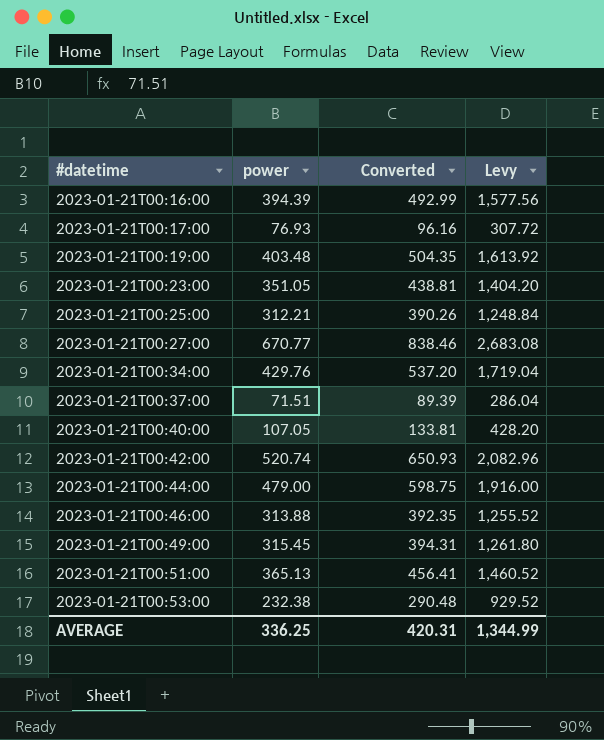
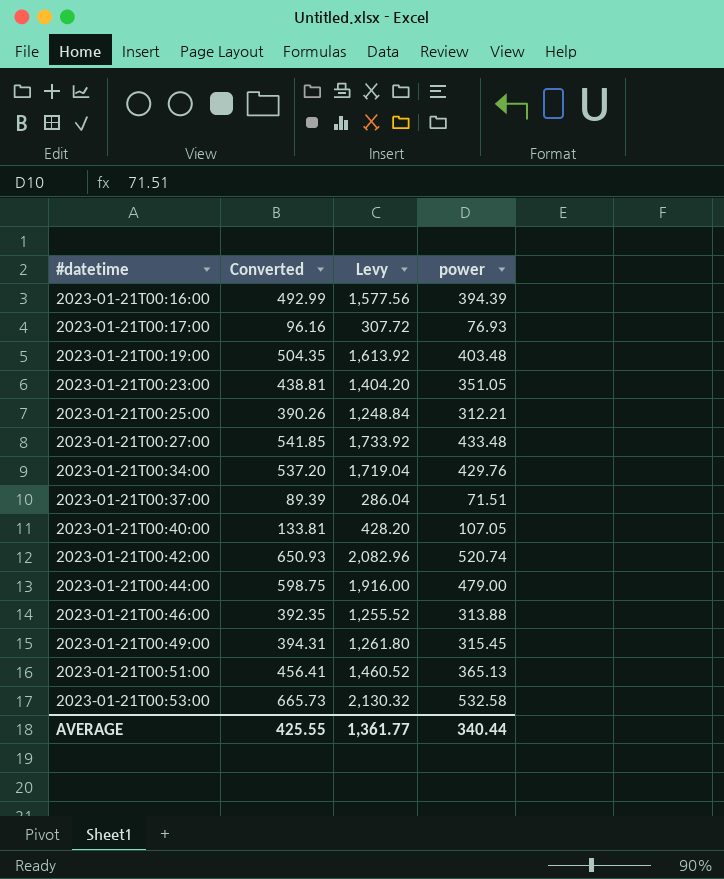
column power | position: 2 -> 4
2023-01-21T00:27:00 | Converted: 838.46 -> 541.85
2023-01-21T00:27:00 | Levy: 2,683.08 -> 1,733.92
2023-01-21T00:27:00 | power: 670.77 -> 433.48
2023-01-21T00:53:00 | Converted: 290.48 -> 665.73
2023-01-21T00:53:00 | Levy: 929.52 -> 2,130.32
2023-01-21T00:53:00 | power: 232.38 -> 532.58
AVERAGE | Converted: 420.31 -> 425.55
AVERAGE | Levy: 1,344.99 -> 1,361.77
AVERAGE | power: 336.25 -> 340.44

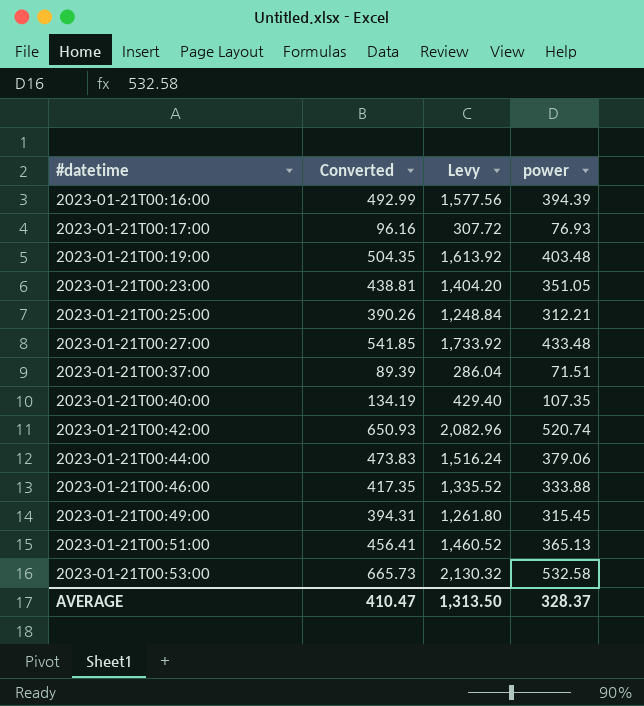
row 2023-01-21T00:34:00: 537.20 | 1,719.04 | 429.76 -> none
2023-01-21T00:40:00 | Converted: 133.81 -> 134.19
2023-01-21T00:40:00 | Levy: 428.20 -> 429.40
2023-01-21T00:40:00 | power: 107.05 -> 107.35
2023-01-21T00:44:00 | Converted: 598.75 -> 473.83
2023-01-21T00:44:00 | Levy: 1,916.00 -> 1,516.24
2023-01-21T00:44:00 | power: 479.00 -> 379.06
2023-01-21T00:46:00 | Converted: 392.35 -> 417.35
2023-01-21T00:46:00 | Levy: 1,255.52 -> 1,335.52
2023-01-21T00:46:00 | power: 313.88 -> 333.88
AVERAGE | Converted: 425.55 -> 410.47
AVERAGE | Levy: 1,361.77 -> 1,313.50
AVERAGE | power: 340.44 -> 328.37

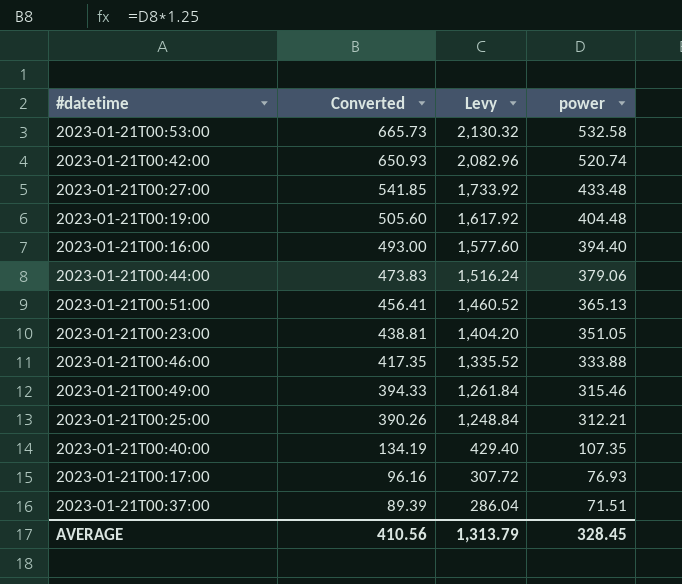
row order: #datetime ascending -> Converted descending
2023-01-21T00:19:00 | Converted: 504.35 -> 505.60
2023-01-21T00:19:00 | Levy: 1,613.92 -> 1,617.92
2023-01-21T00:19:00 | power: 403.48 -> 404.48
2023-01-21T00:16:00 | Converted: 492.99 -> 493.00
2023-01-21T00:16:00 | Levy: 1,577.56 -> 1,577.60
2023-01-21T00:16:00 | power: 394.39 -> 394.40
2023-01-21T00:49:00 | Converted: 394.31 -> 394.33
2023-01-21T00:49:00 | Levy: 1,261.80 -> 1,261.84
2023-01-21T00:49:00 | power: 315.45 -> 315.46
AVERAGE | Converted: 410.47 -> 410.56
AVERAGE | Levy: 1,313.50 -> 1,313.79
AVERAGE | power: 328.37 -> 328.45

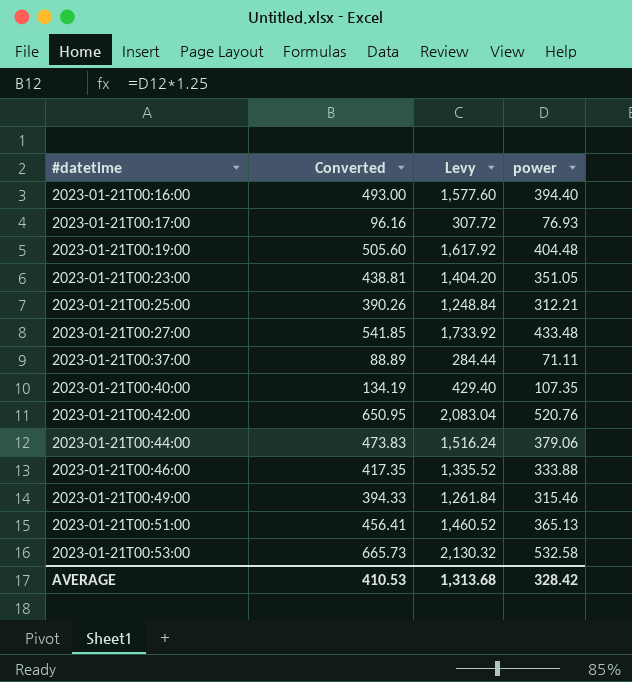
row order: Converted descending -> #datetime ascending
2023-01-21T00:37:00 | Converted: 89.39 -> 88.89
2023-01-21T00:37:00 | Levy: 286.04 -> 284.44
2023-01-21T00:37:00 | power: 71.51 -> 71.11
2023-01-21T00:42:00 | Converted: 650.93 -> 650.95
2023-01-21T00:42:00 | Levy: 2,082.96 -> 2,083.04
2023-01-21T00:42:00 | power: 520.74 -> 520.76
AVERAGE | Converted: 410.56 -> 410.53
AVERAGE | Levy: 1,313.79 -> 1,313.68
AVERAGE | power: 328.45 -> 328.42

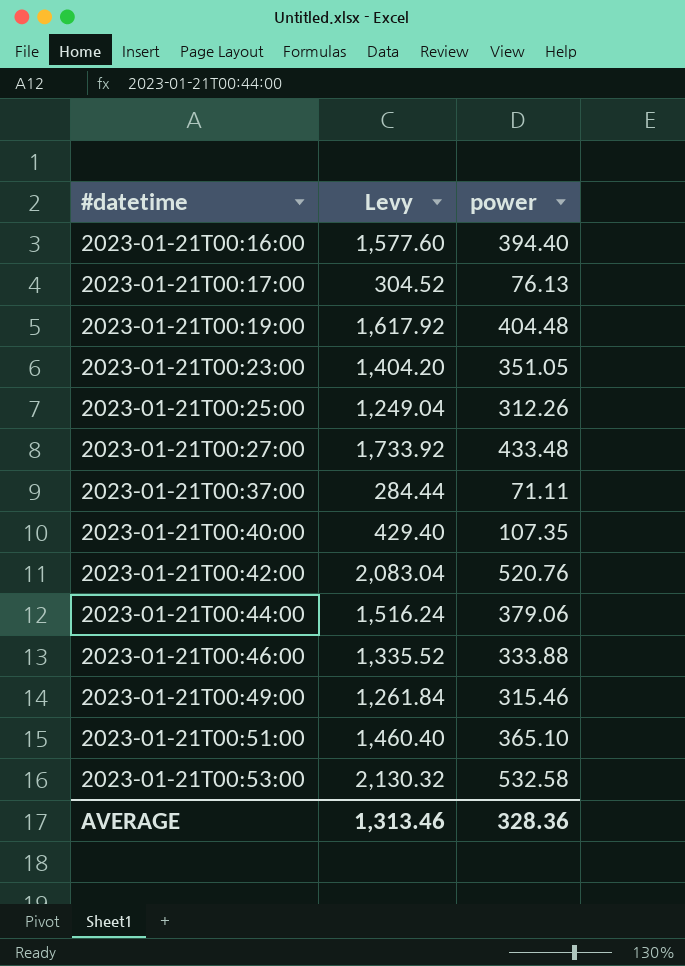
column Converted | formula: [power] * 1.25 -> none
2023-01-21T00:17:00 | Levy: 307.72 -> 304.52
2023-01-21T00:17:00 | power: 76.93 -> 76.13
2023-01-21T00:25:00 | Levy: 1,248.84 -> 1,249.04
2023-01-21T00:25:00 | power: 312.21 -> 312.26
2023-01-21T00:51:00 | Levy: 1,460.52 -> 1,460.40
2023-01-21T00:51:00 | power: 365.13 -> 365.10
AVERAGE | Levy: 1,313.68 -> 1,313.46
AVERAGE | power: 328.42 -> 328.36

